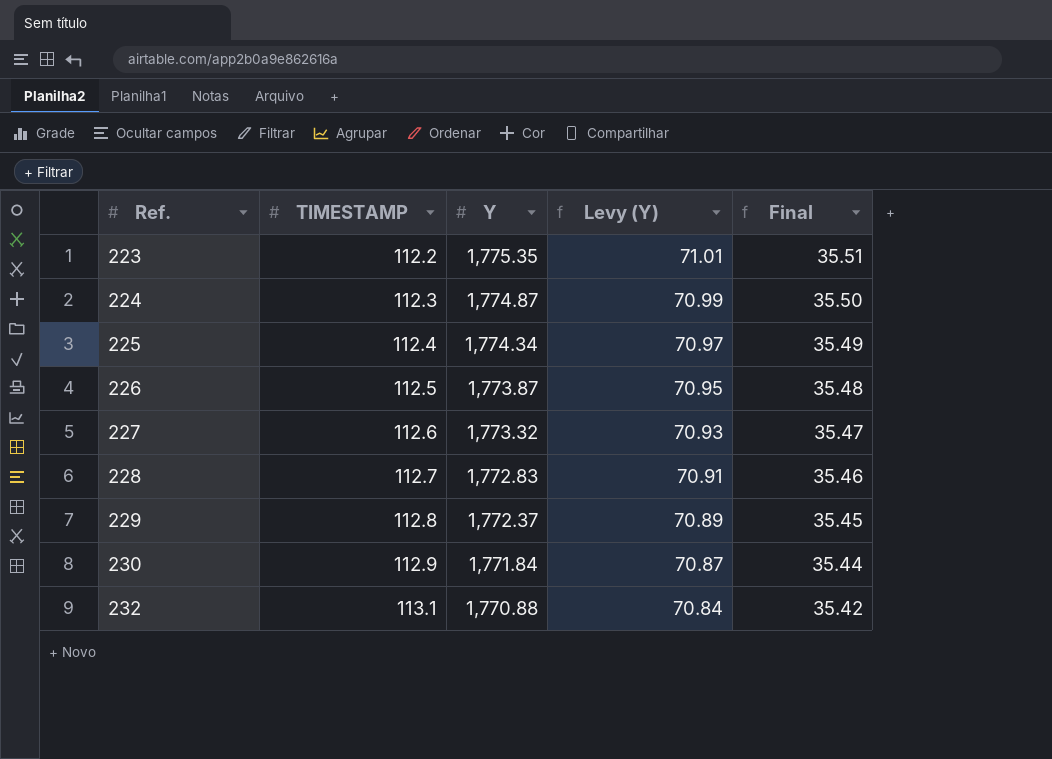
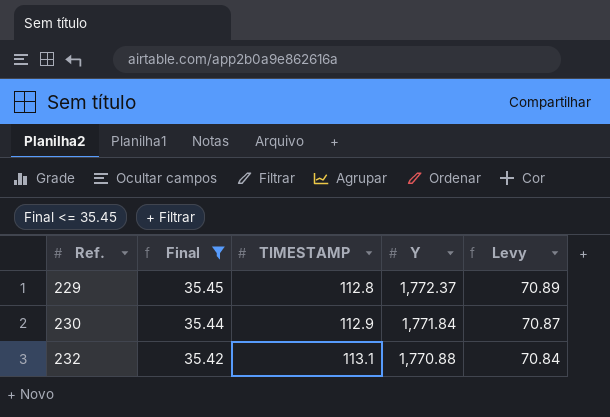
filter: none -> Final <= 35.45
column Final | position: 5 -> 2
column name: Levy (Y) -> Levy

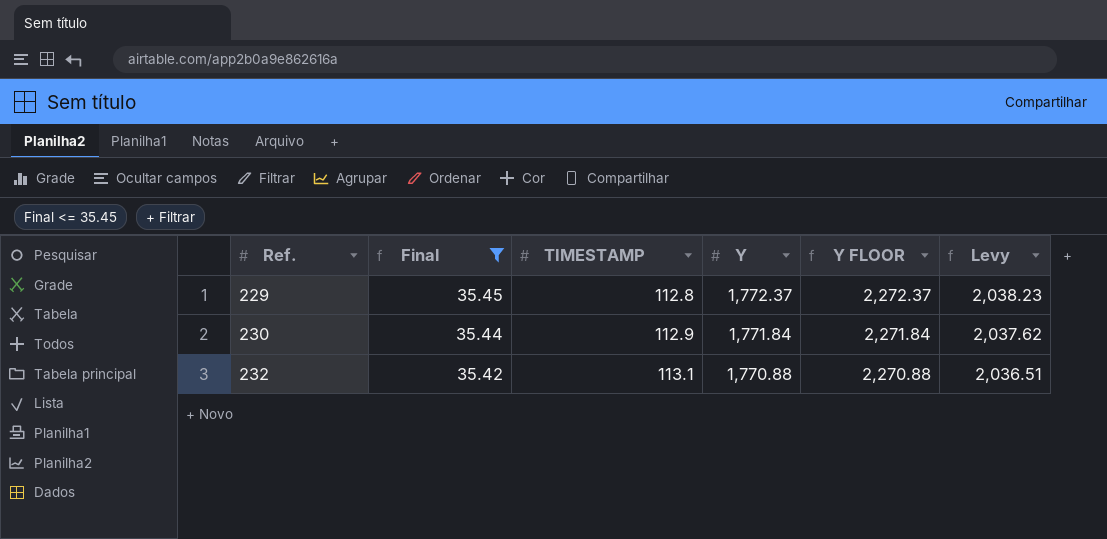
column Y FLOOR | formula: none -> [Y] + 500
column Levy | formula: [Y] * 0.04 -> [Y] * 1.15

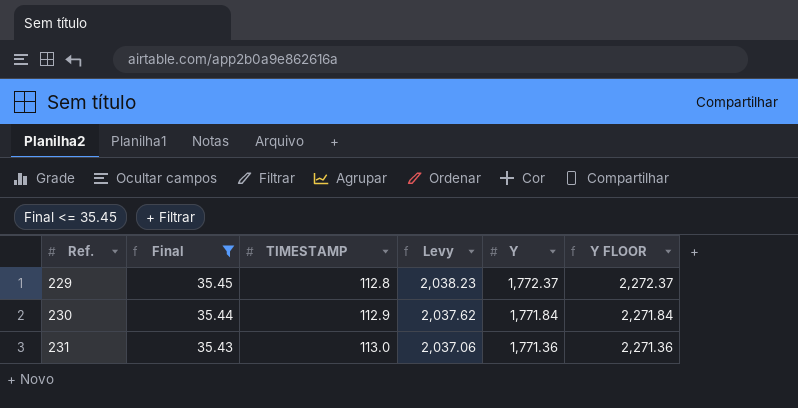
column Levy | position: 6 -> 4
row 232: 35.42 | 113.1 | 1,770.88 | 2,270.88 | 2,036.51 -> none
row 231: none -> 35.43 | 113.0 | 2,037.06 | 1,771.36 | 2,271.36

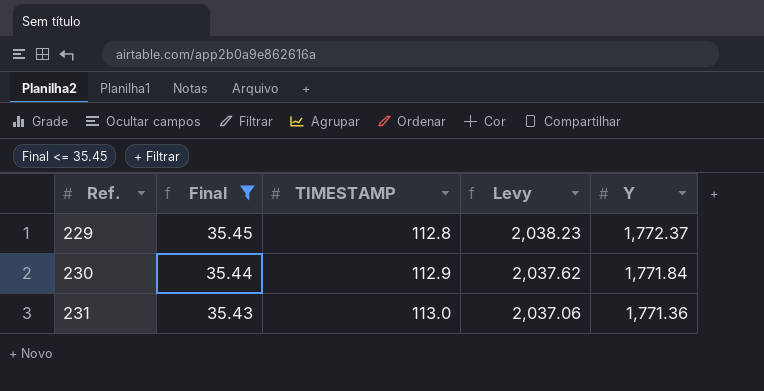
column Y FLOOR | formula: [Y] + 500 -> none

